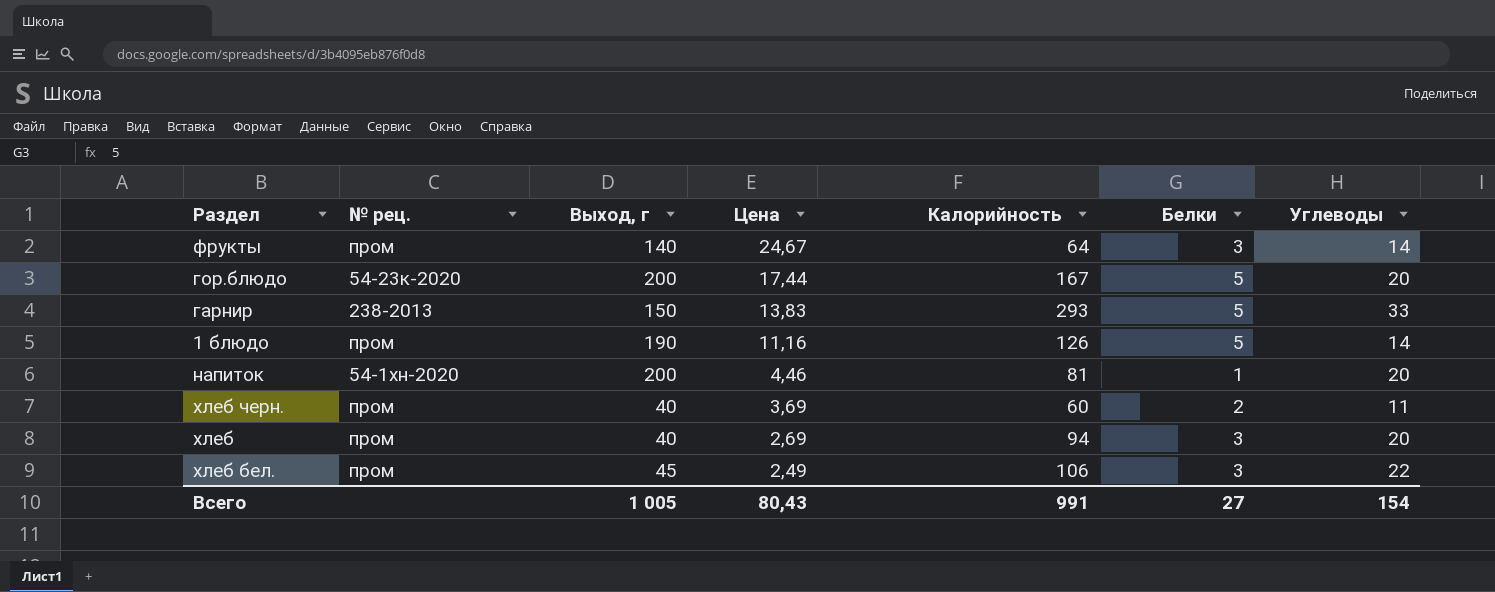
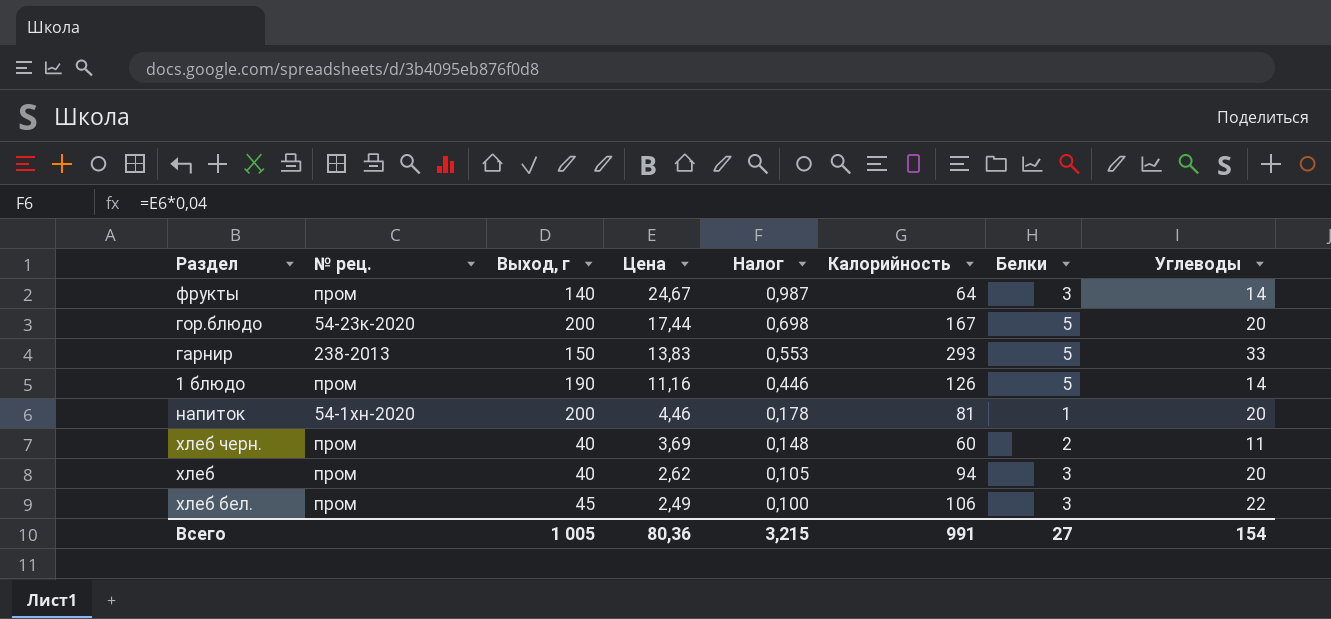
column Налог | formula: none -> [Цена] * 0,04
хлеб | Цена: 2,69 -> 2,62
Всего | Цена: 80,43 -> 80,36

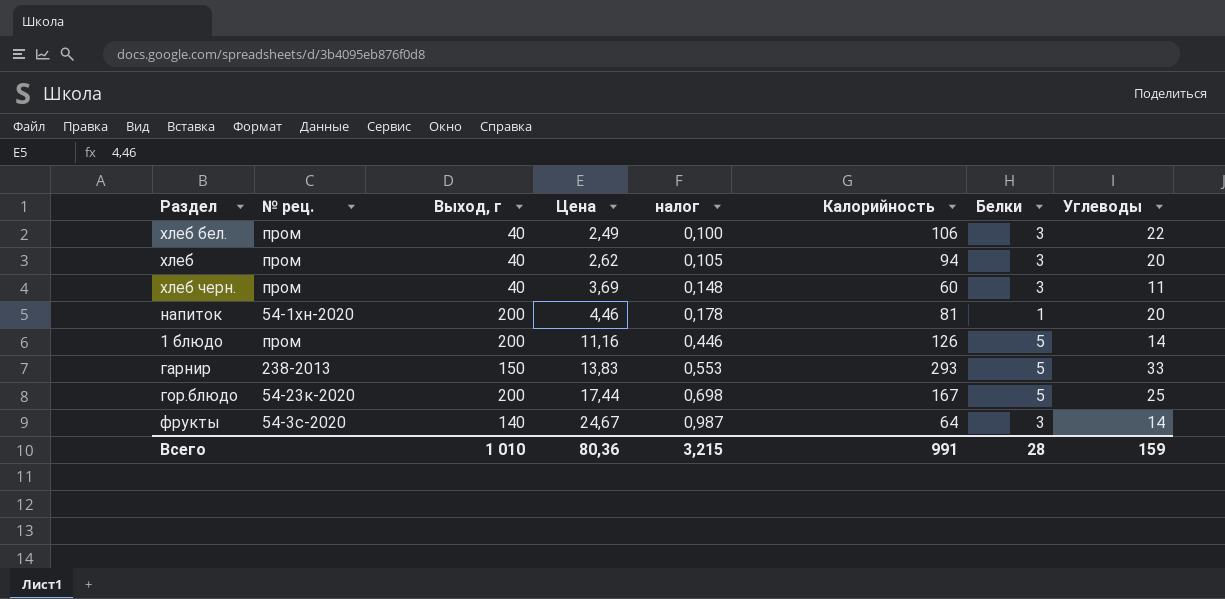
row order: Цена descending -> Цена ascending
column name: Налог -> налог
хлеб бел. | Выход, г: 45 -> 40
хлеб черн. | Белки: 2 -> 3
1 блюдо | Выход, г: 190 -> 200
гор.блюдо | Углеводы: 20 -> 25
фрукты | № рец.: пром -> 54-3с-2020
Всего | Выход, г: 1 005 -> 1 010
Всего | Белки: 27 -> 28
Всего | Углеводы: 154 -> 159

